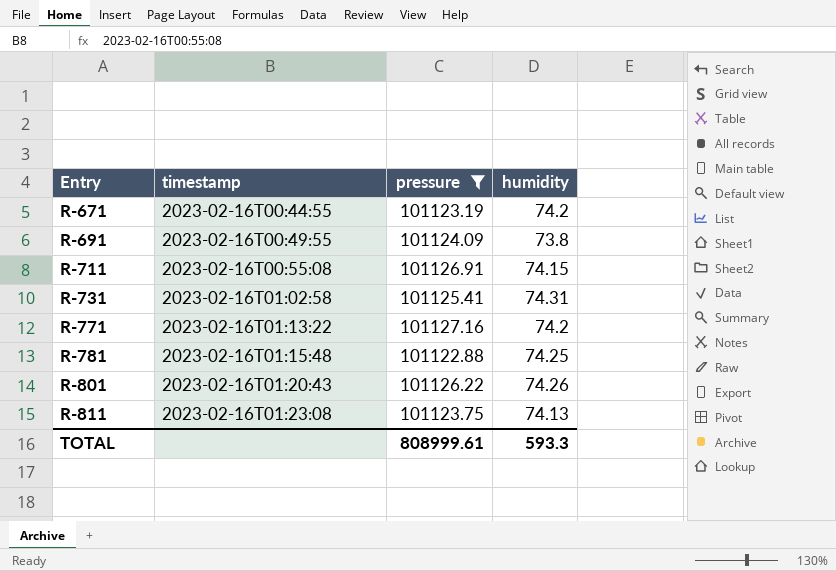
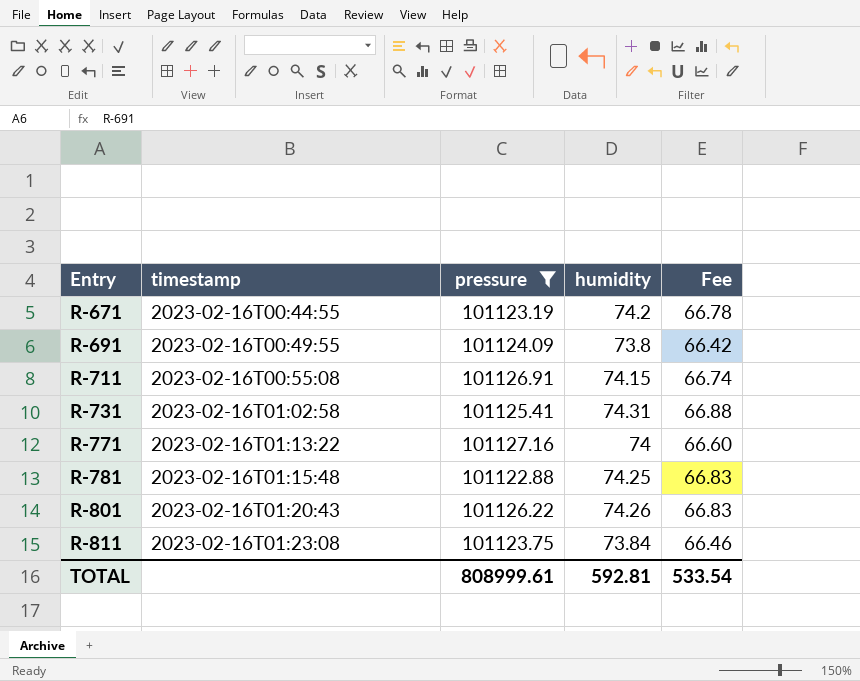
column Fee | formula: none -> [humidity] * 0.9
R-771 | humidity: 74.2 -> 74
R-811 | humidity: 74.13 -> 73.84
TOTAL | humidity: 593.3 -> 592.81

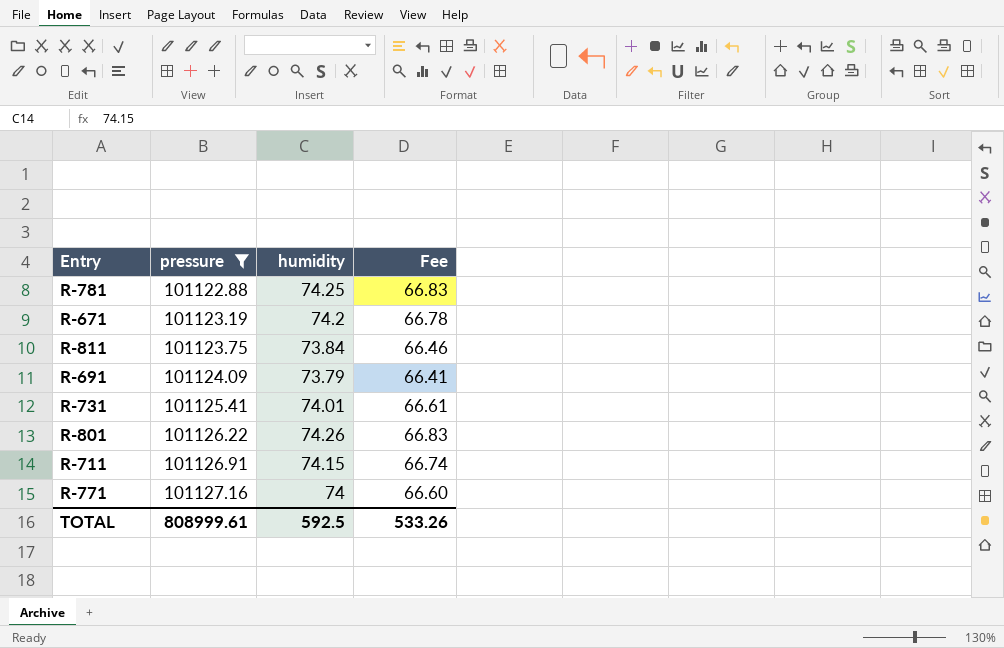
row order: Entry ascending -> pressure ascending
column timestamp | position: 2 -> none
R-691 | humidity: 73.8 -> 73.79
R-691 | Fee: 66.42 -> 66.41
R-731 | humidity: 74.31 -> 74.01
R-731 | Fee: 66.88 -> 66.61
TOTAL | humidity: 592.81 -> 592.5
TOTAL | Fee: 533.54 -> 533.26

